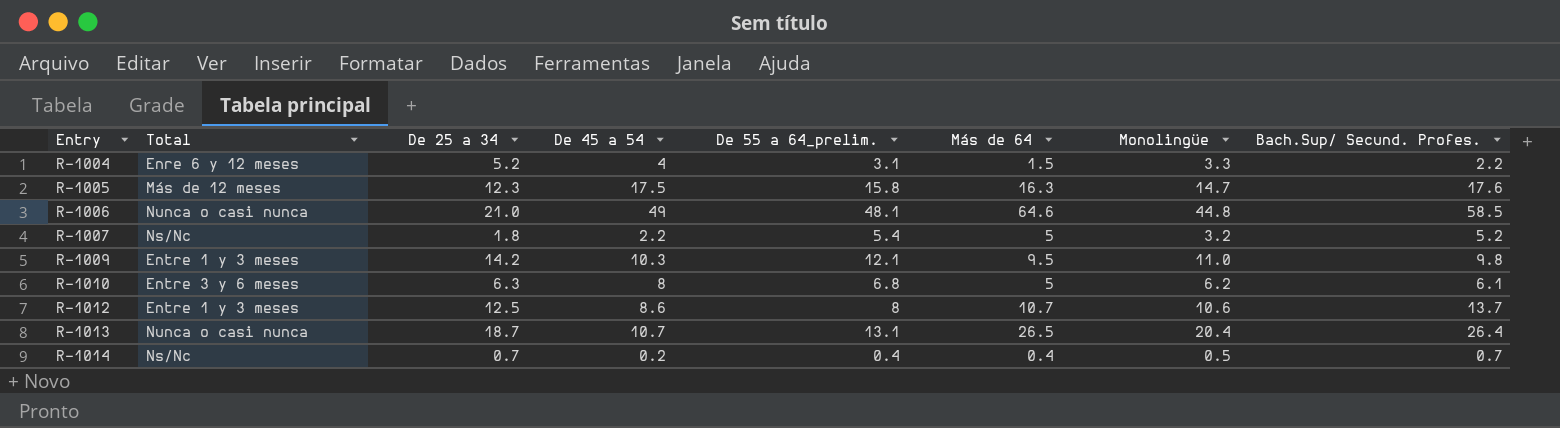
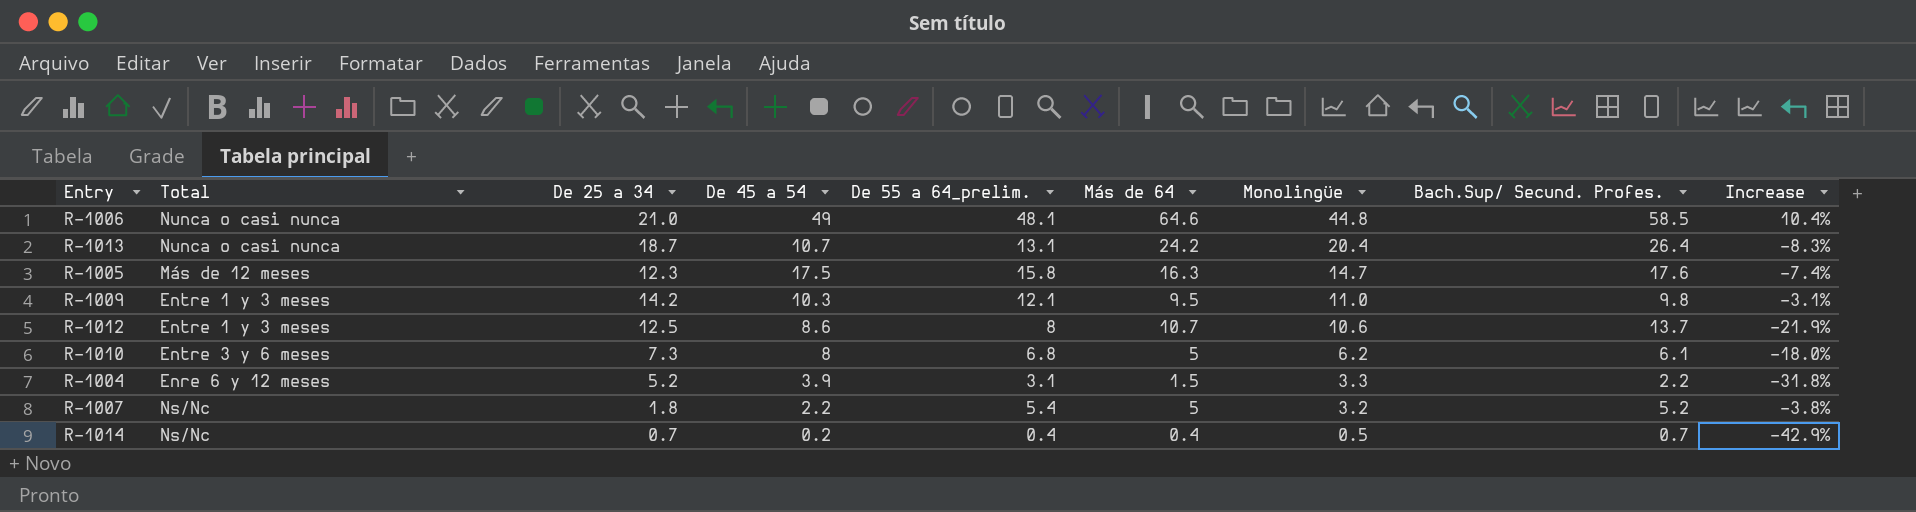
row order: Entry ascending -> Monolingüe descending
column Increase | formula: none -> ([Más de 64] - [Bach.Sup/ Secund. Profes.]) / [Bach.Sup/ Secund. Profes.]
R-1013 | Más de 64: 26.5 -> 24.2
R-1010 | De 25 a 34: 6.3 -> 7.3
R-1004 | De 45 a 54: 4 -> 3.9

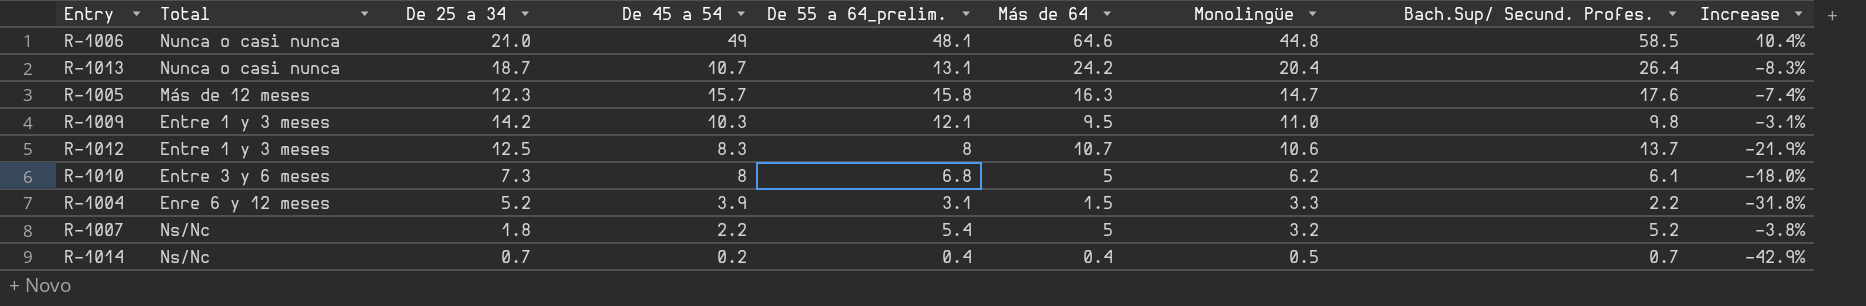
R-1005 | De 45 a 54: 17.5 -> 15.7
R-1012 | De 45 a 54: 8.6 -> 8.3

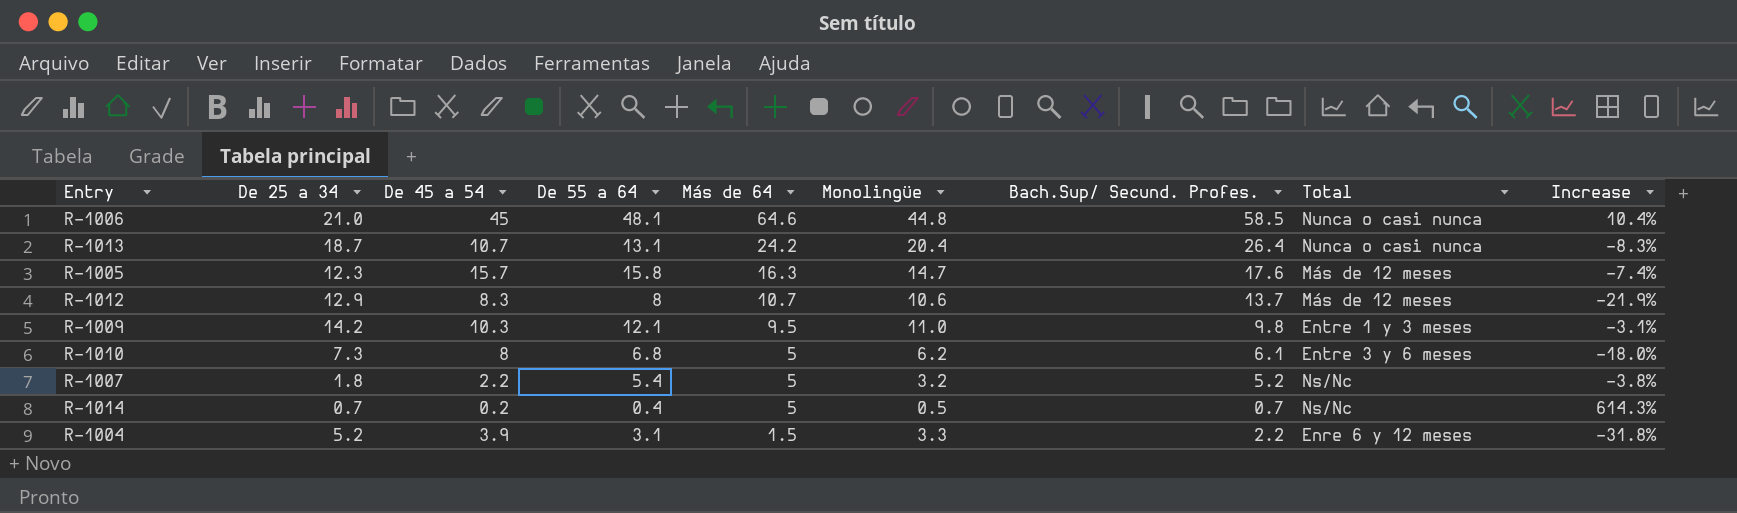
row order: Monolingüe descending -> Más de 64 descending
column name: De 55 a 64_prelim. -> De 55 a 64
column Total | position: 2 -> 8
R-1006 | De 45 a 54: 49 -> 45
R-1012 | De 25 a 34: 12.5 -> 12.9
R-1012 | Total: Entre 1 y 3 meses -> Más de 12 meses
R-1014 | Más de 64: 0.4 -> 5
R-1014 | Increase: -42.9% -> 614.3%

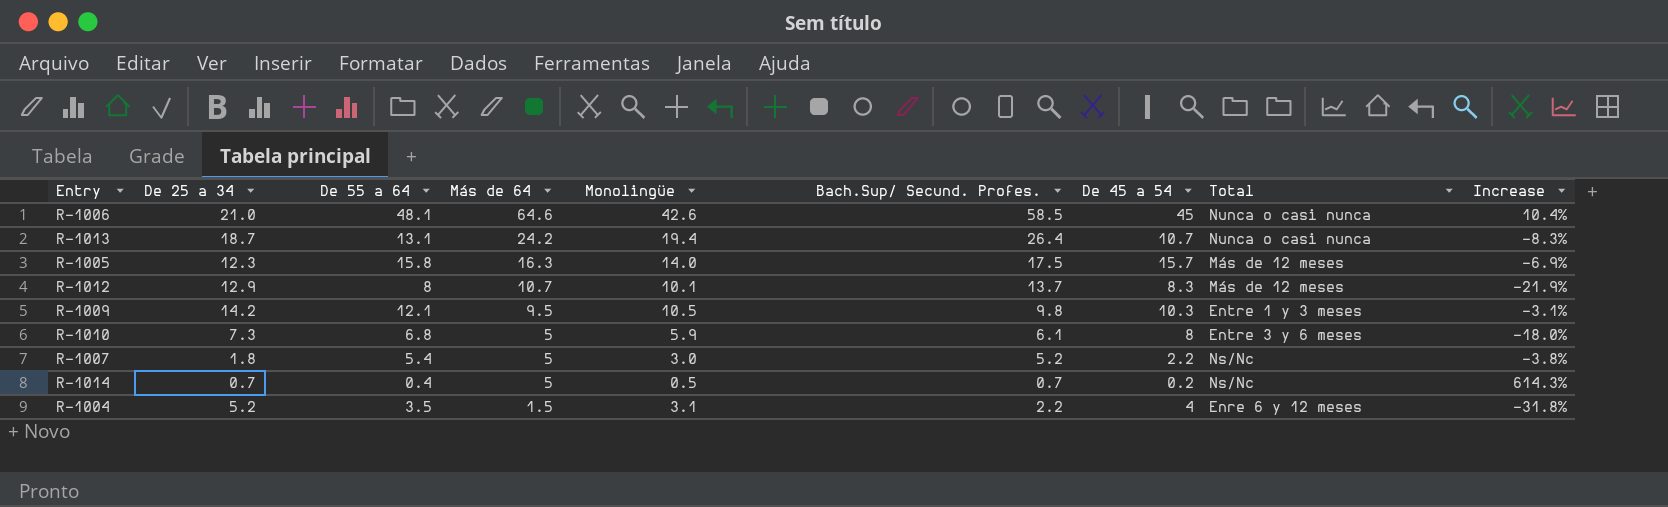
column De 45 a 54 | position: 3 -> 7
R-1006 | Monolingüe: 44.8 -> 42.6
R-1013 | Monolingüe: 20.4 -> 19.4
R-1005 | Monolingüe: 14.7 -> 14.0
R-1005 | Bach.Sup/ Secund. Profes.: 17.6 -> 17.5
R-1005 | Increase: -7.4% -> -6.9%
R-1012 | Monolingüe: 10.6 -> 10.1
R-1009 | Monolingüe: 11.0 -> 10.5
R-1010 | Monolingüe: 6.2 -> 5.9
R-1007 | Monolingüe: 3.2 -> 3.0
R-1004 | De 55 a 64: 3.1 -> 3.5
R-1004 | Monolingüe: 3.3 -> 3.1
R-1004 | De 45 a 54: 3.9 -> 4

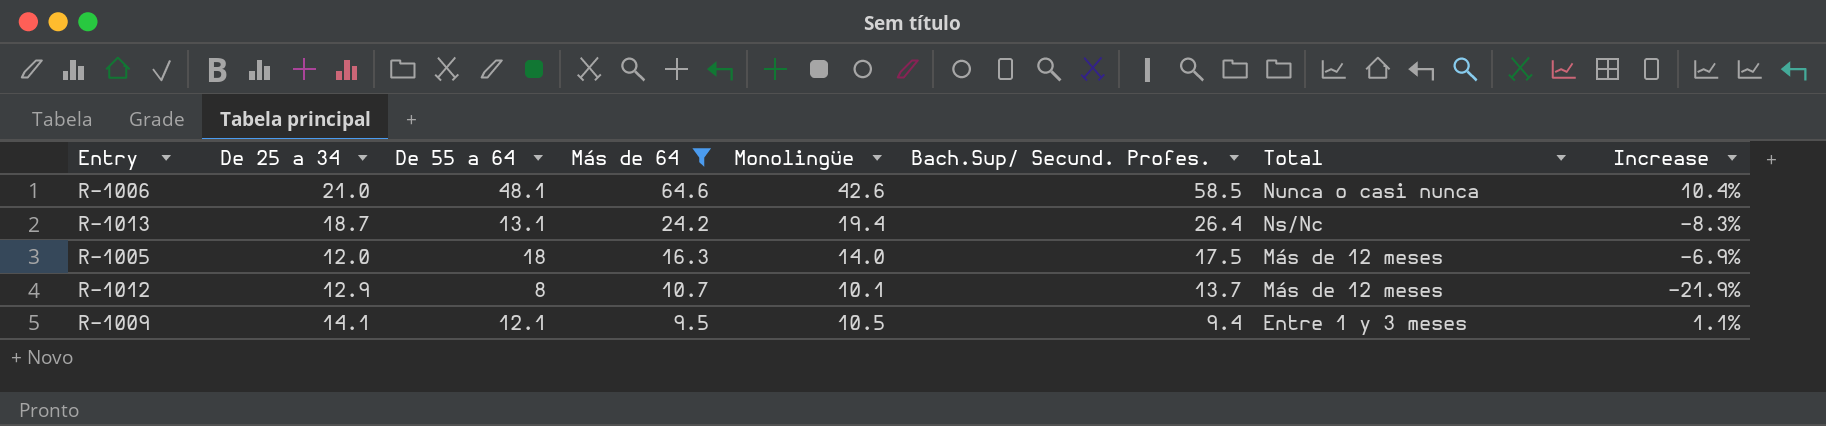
filter: none -> Más de 64 >= 9.5
column De 45 a 54 | position: 7 -> none
R-1013 | Total: Nunca o casi nunca -> Ns/Nc
R-1005 | De 25 a 34: 12.3 -> 12.0
R-1005 | De 55 a 64: 15.8 -> 18
R-1009 | De 25 a 34: 14.2 -> 14.1
R-1009 | Bach.Sup/ Secund. Profes.: 9.8 -> 9.4
R-1009 | Increase: -3.1% -> 1.1%

